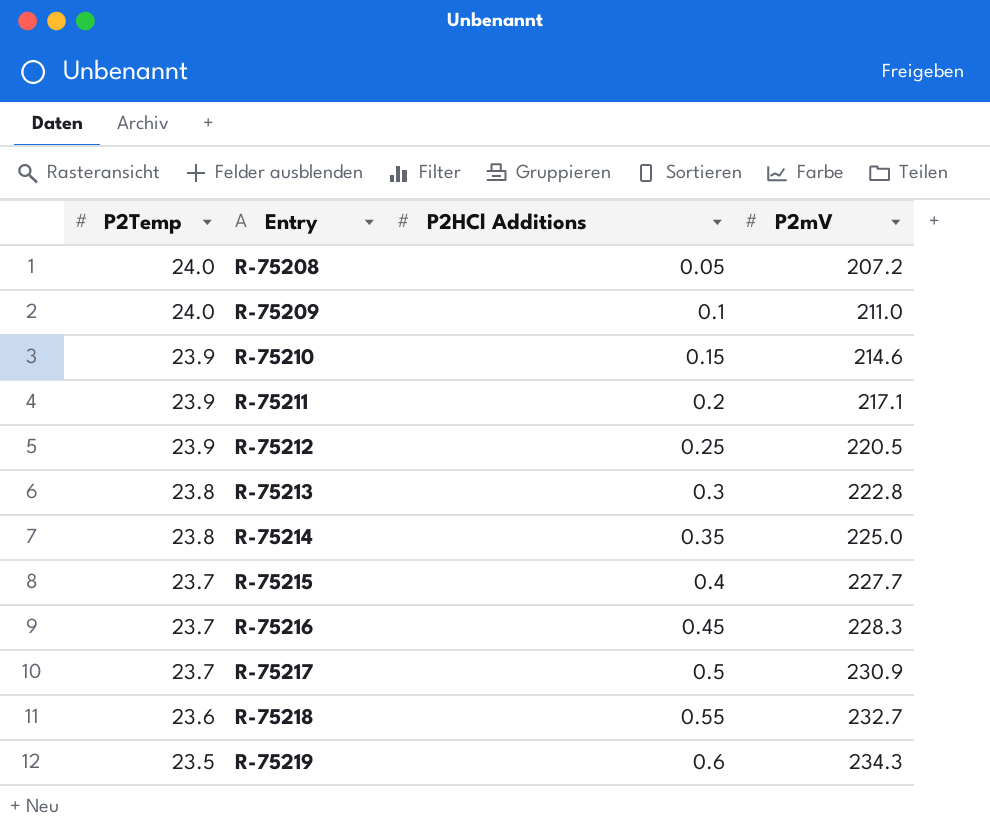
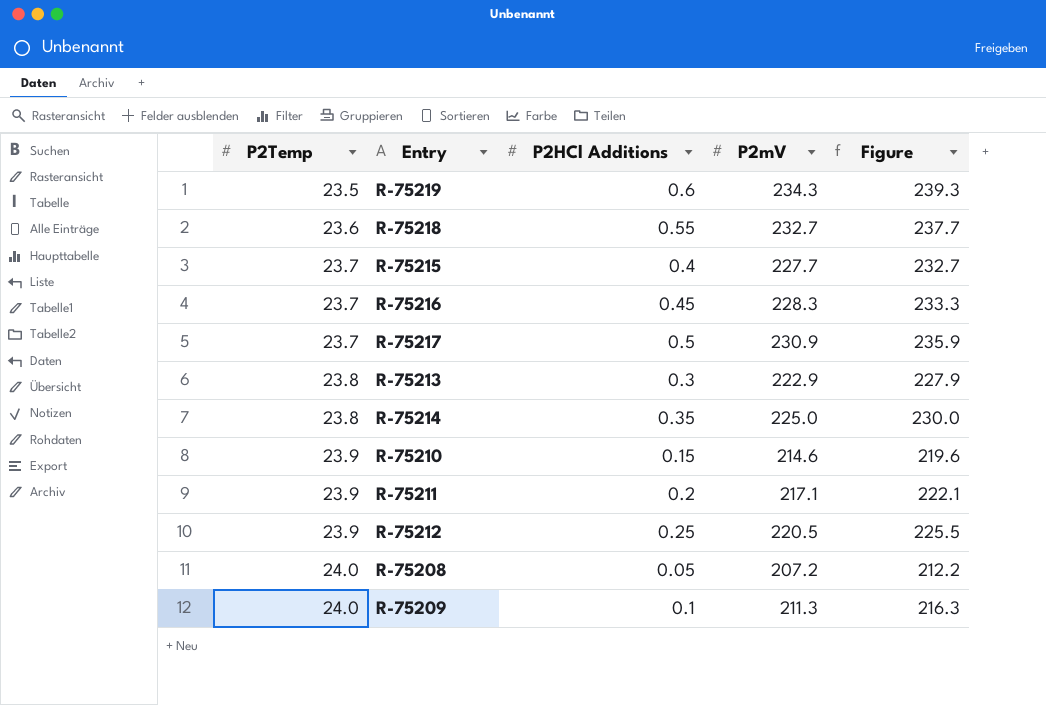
row order: P2Temp descending -> P2Temp ascending
column Figure | formula: none -> [P2mV] + 5
R-75213 | P2mV: 222.8 -> 222.9
R-75209 | P2mV: 211.0 -> 211.3

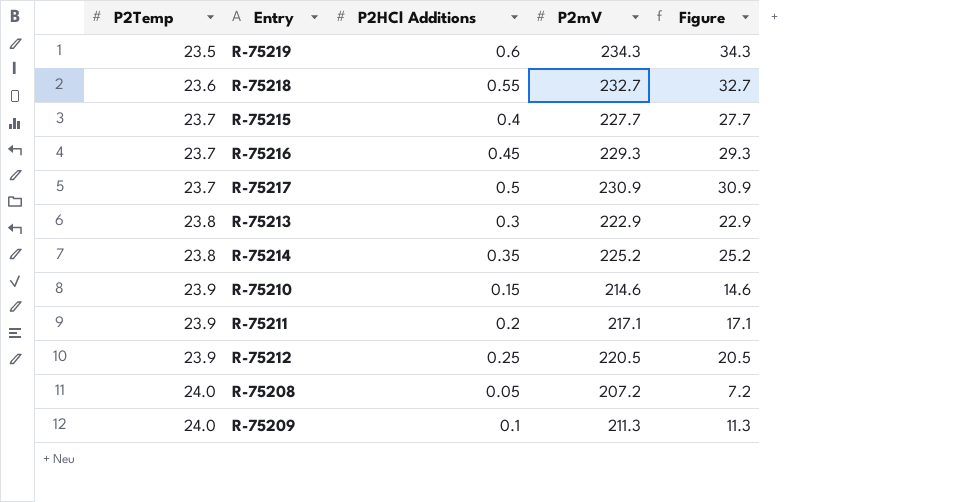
column Figure | formula: [P2mV] + 5 -> [P2mV] - 200
R-75216 | P2mV: 228.3 -> 229.3
R-75214 | P2mV: 225.0 -> 225.2

